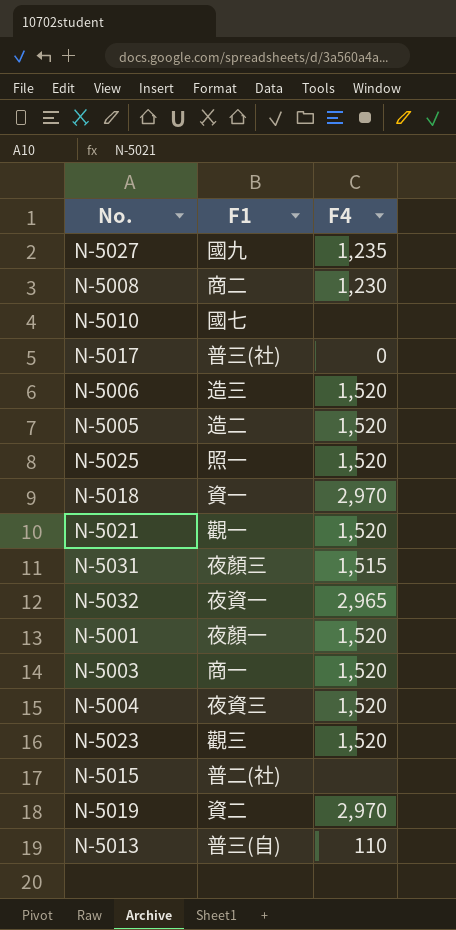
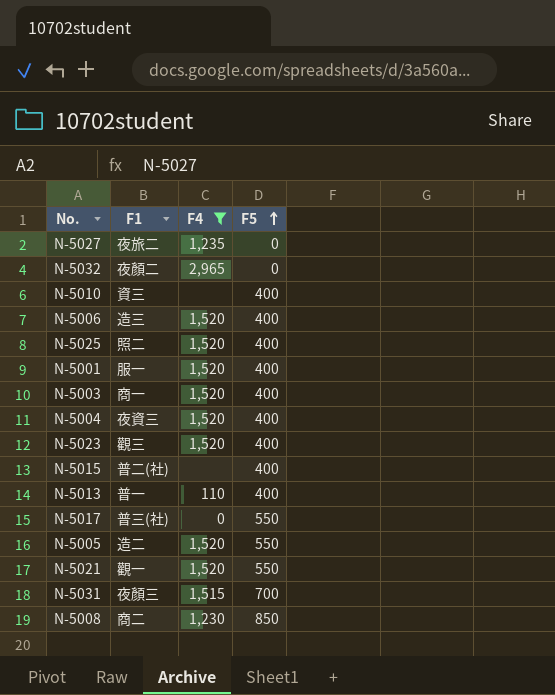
filter: none -> F4 != 2,970
row order: none -> F5 ascending
column F5 | position: none -> 4
N-5027 | F1: 國九 -> 夜旅二
N-5032 | F1: 夜資一 -> 夜顏二
N-5010 | F1: 國七 -> 資三
N-5025 | F1: 照一 -> 照二
N-5001 | F1: 夜顏一 -> 服一
N-5013 | F1: 普三(自) -> 普一

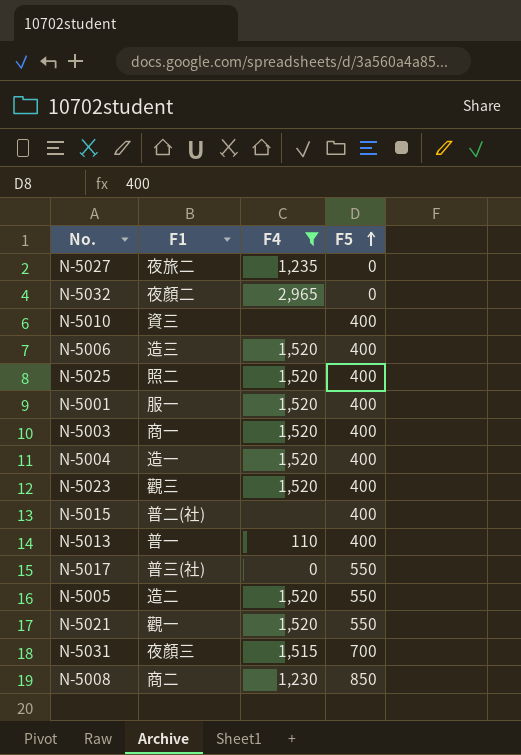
N-5004 | F1: 夜資三 -> 造一

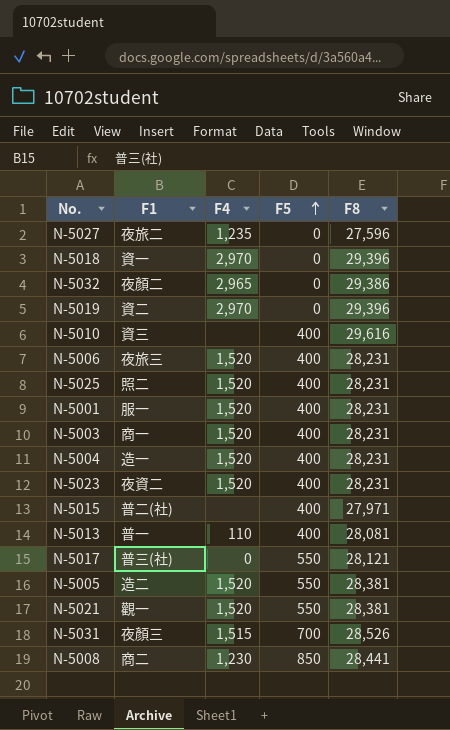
filter: F4 != 2,970 -> none
column F8 | position: none -> 5
N-5006 | F1: 造三 -> 夜旅三
N-5023 | F1: 觀三 -> 夜資二

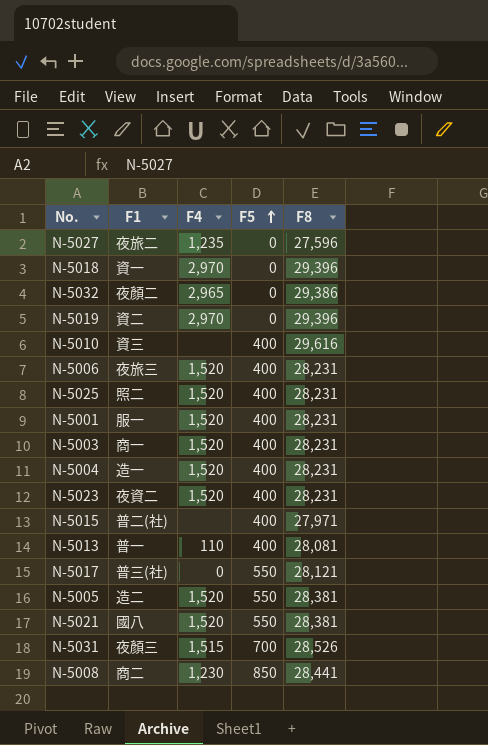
N-5021 | F1: 觀一 -> 國八

